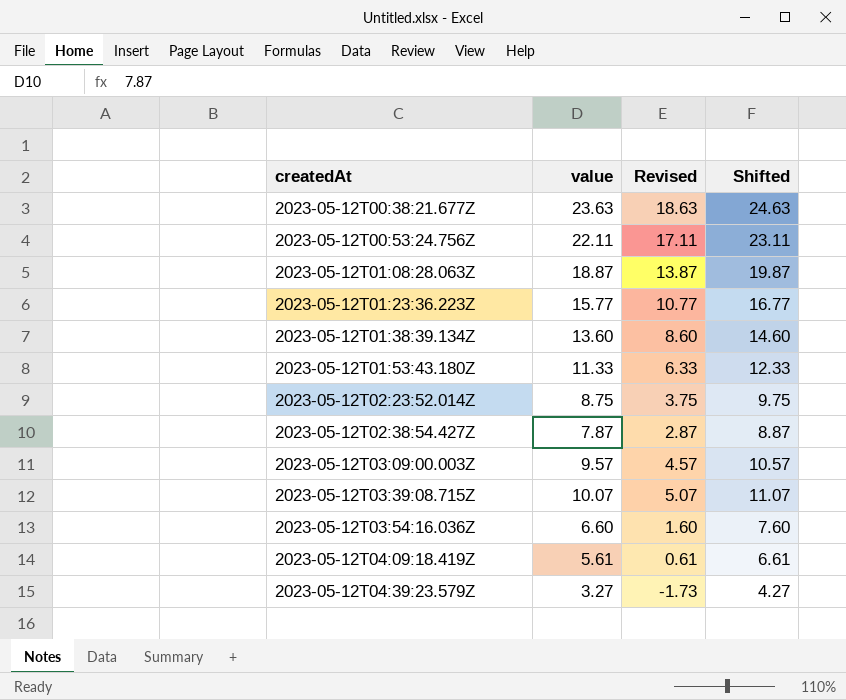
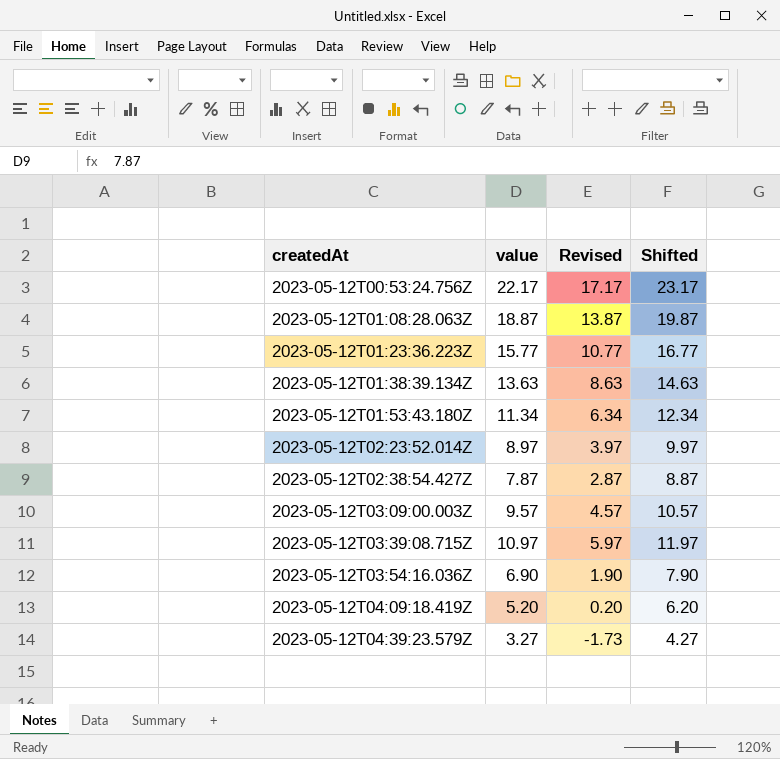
row 2023-05-12T00:38:21.677Z: 23.63 | 18.63 | 24.63 -> none
2023-05-12T00:53:24.756Z | value: 22.11 -> 22.17
2023-05-12T00:53:24.756Z | Revised: 17.11 -> 17.17
2023-05-12T00:53:24.756Z | Shifted: 23.11 -> 23.17
2023-05-12T01:38:39.134Z | value: 13.60 -> 13.63
2023-05-12T01:38:39.134Z | Revised: 8.60 -> 8.63
2023-05-12T01:38:39.134Z | Shifted: 14.60 -> 14.63
2023-05-12T01:53:43.180Z | value: 11.33 -> 11.34
2023-05-12T01:53:43.180Z | Revised: 6.33 -> 6.34
2023-05-12T01:53:43.180Z | Shifted: 12.33 -> 12.34
2023-05-12T02:23:52.014Z | value: 8.75 -> 8.97
2023-05-12T02:23:52.014Z | Revised: 3.75 -> 3.97
2023-05-12T02:23:52.014Z | Shifted: 9.75 -> 9.97
2023-05-12T03:39:08.715Z | value: 10.07 -> 10.97
2023-05-12T03:39:08.715Z | Revised: 5.07 -> 5.97
2023-05-12T03:39:08.715Z | Shifted: 11.07 -> 11.97
2023-05-12T03:54:16.036Z | value: 6.60 -> 6.90
2023-05-12T03:54:16.036Z | Revised: 1.60 -> 1.90
2023-05-12T03:54:16.036Z | Shifted: 7.60 -> 7.90
2023-05-12T04:09:18.419Z | value: 5.61 -> 5.20
2023-05-12T04:09:18.419Z | Revised: 0.61 -> 0.20
2023-05-12T04:09:18.419Z | Shifted: 6.61 -> 6.20

